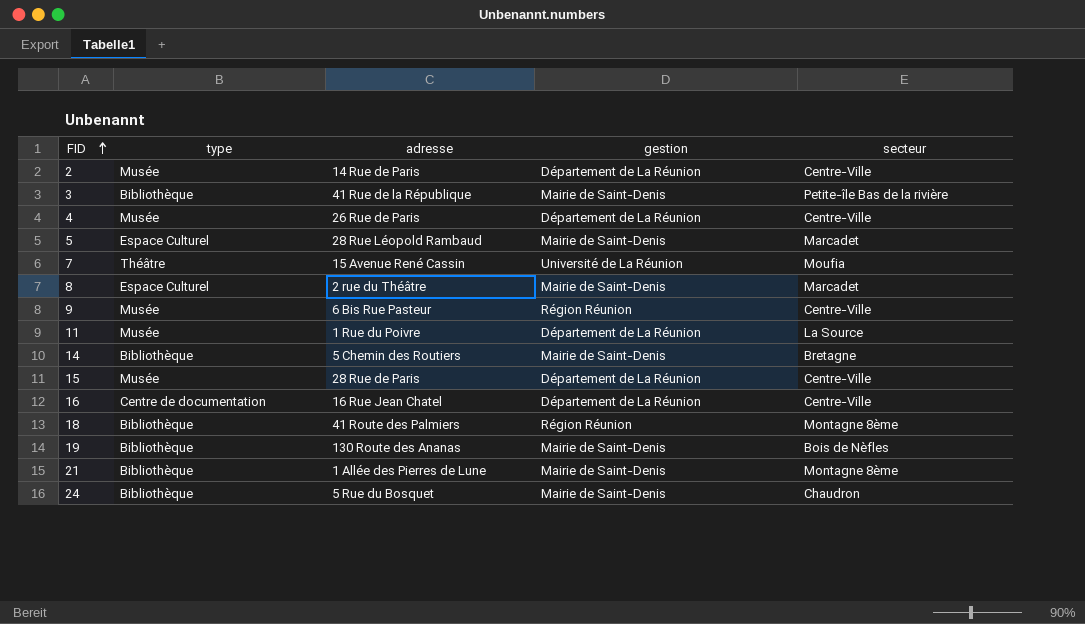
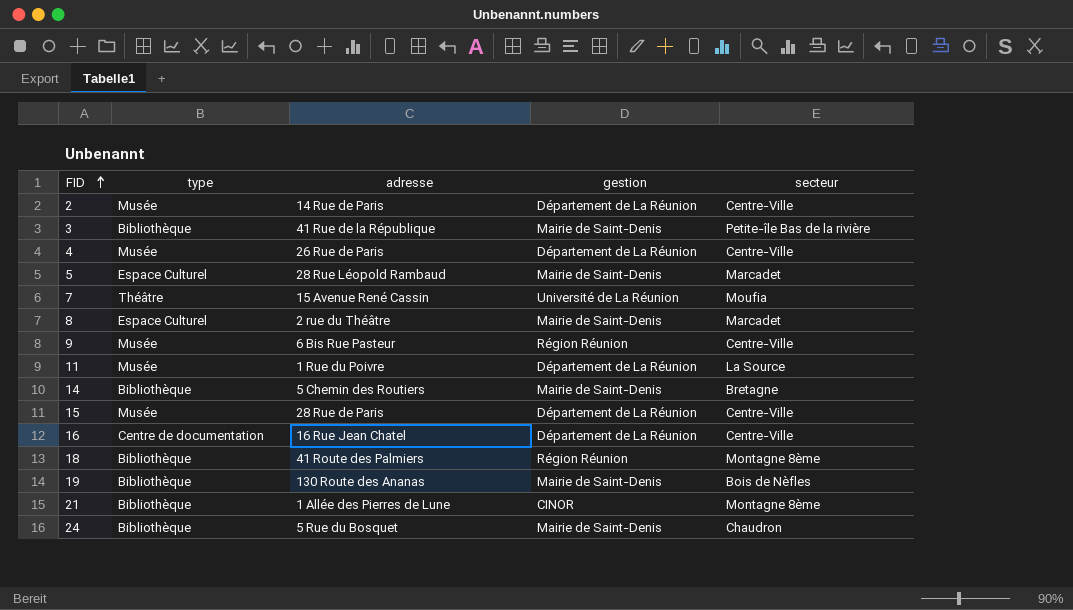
21 | gestion: Mairie de Saint-Denis -> CINOR

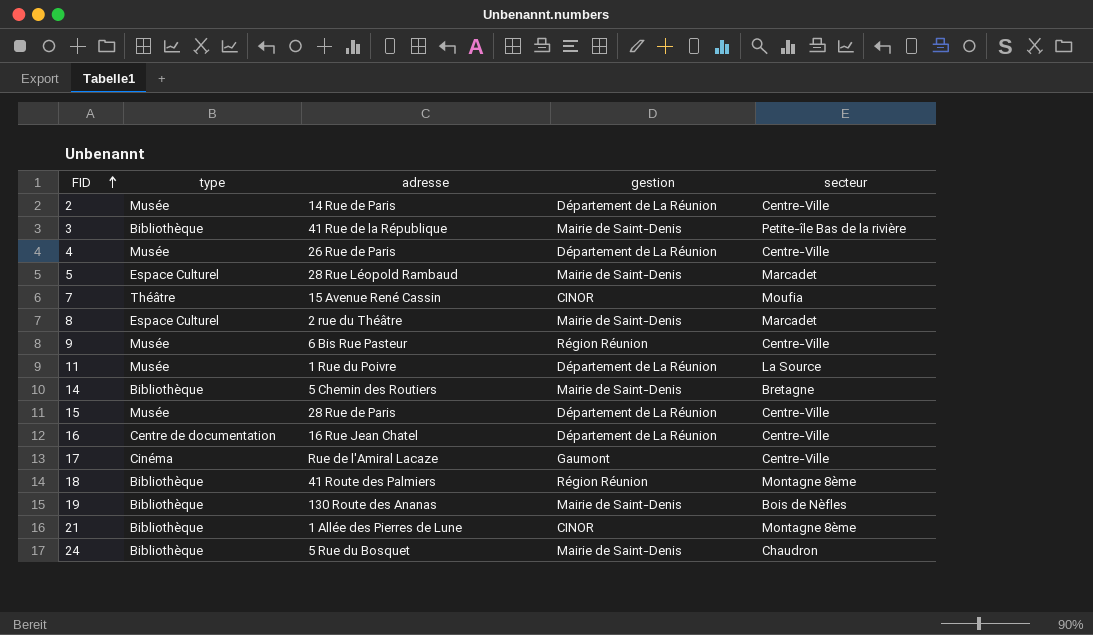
7 | gestion: Université de La Réunion -> CINOR
row 17: none -> Cinéma | Rue de l'Amiral Lacaze | Gaumont | Centre-Ville

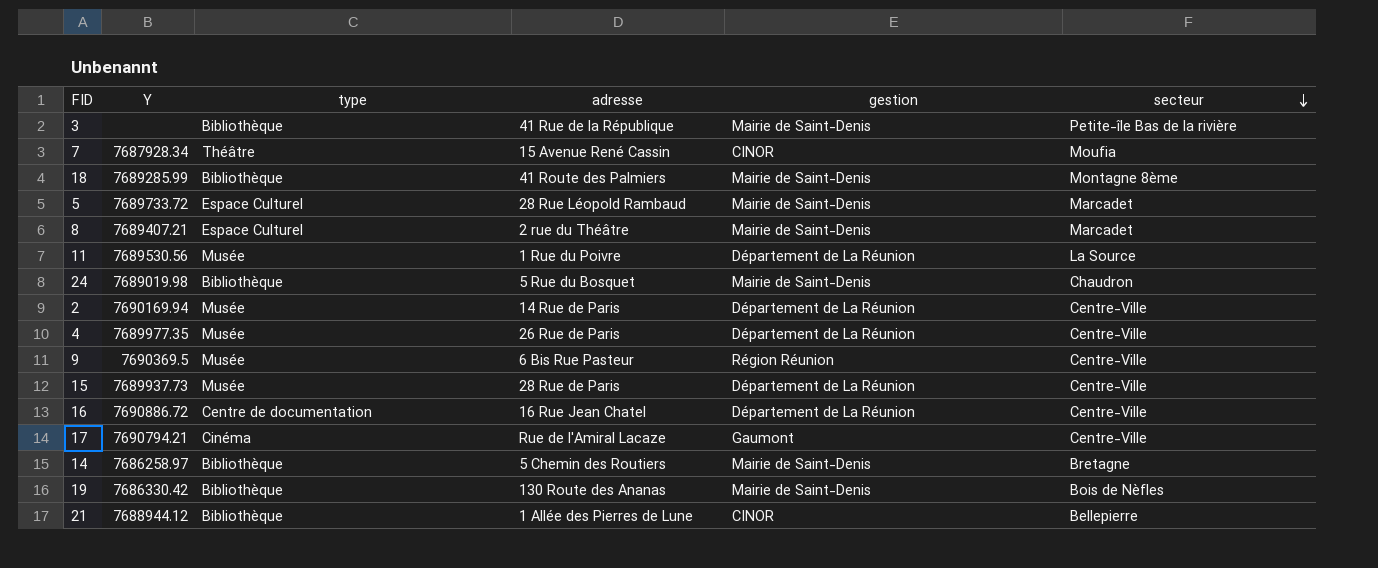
row order: FID ascending -> secteur descending
column Y | position: none -> 2
18 | gestion: Région Réunion -> Mairie de Saint-Denis
21 | secteur: Montagne 8ème -> Bellepierre

